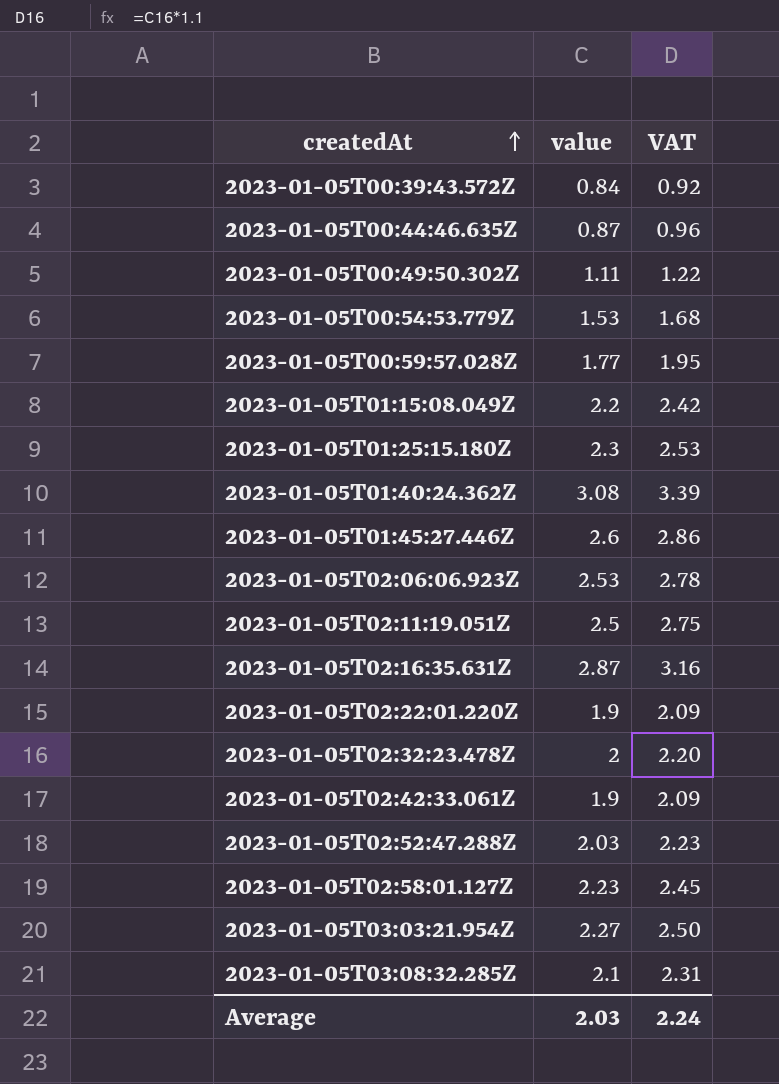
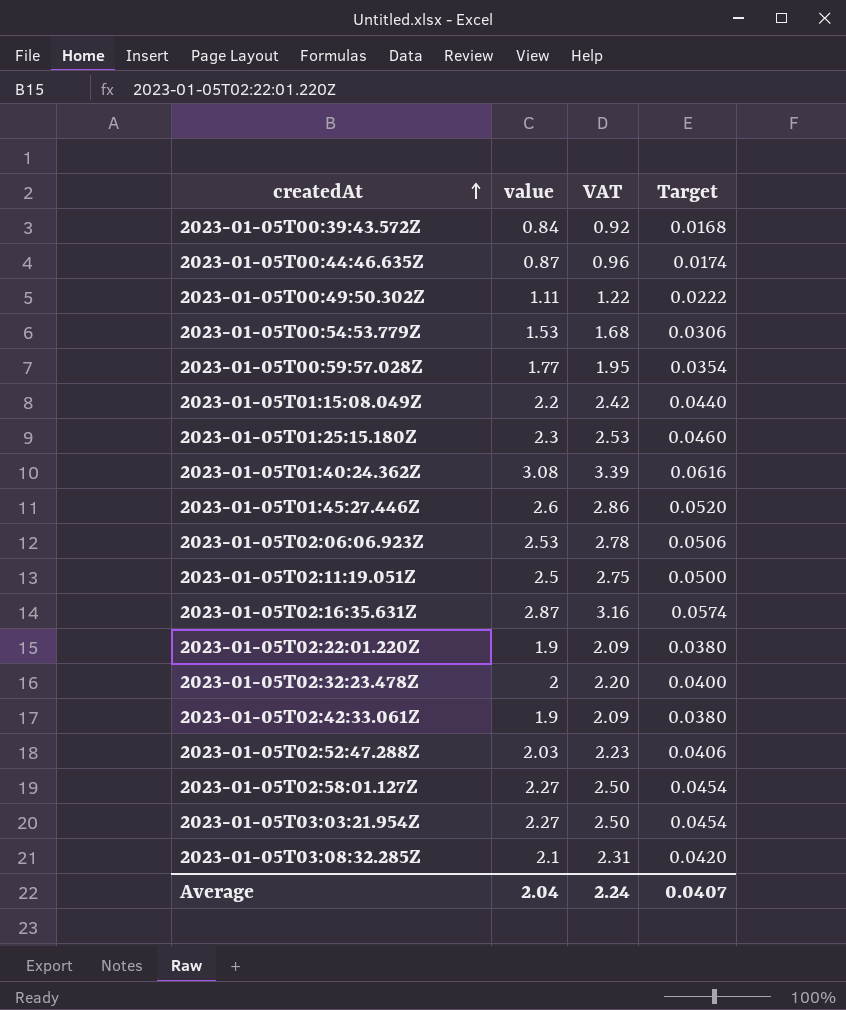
column Target | formula: none -> [value] * 0.02
2023-01-05T02:58:01.127Z | value: 2.23 -> 2.27
2023-01-05T02:58:01.127Z | VAT: 2.45 -> 2.50
Average | value: 2.03 -> 2.04

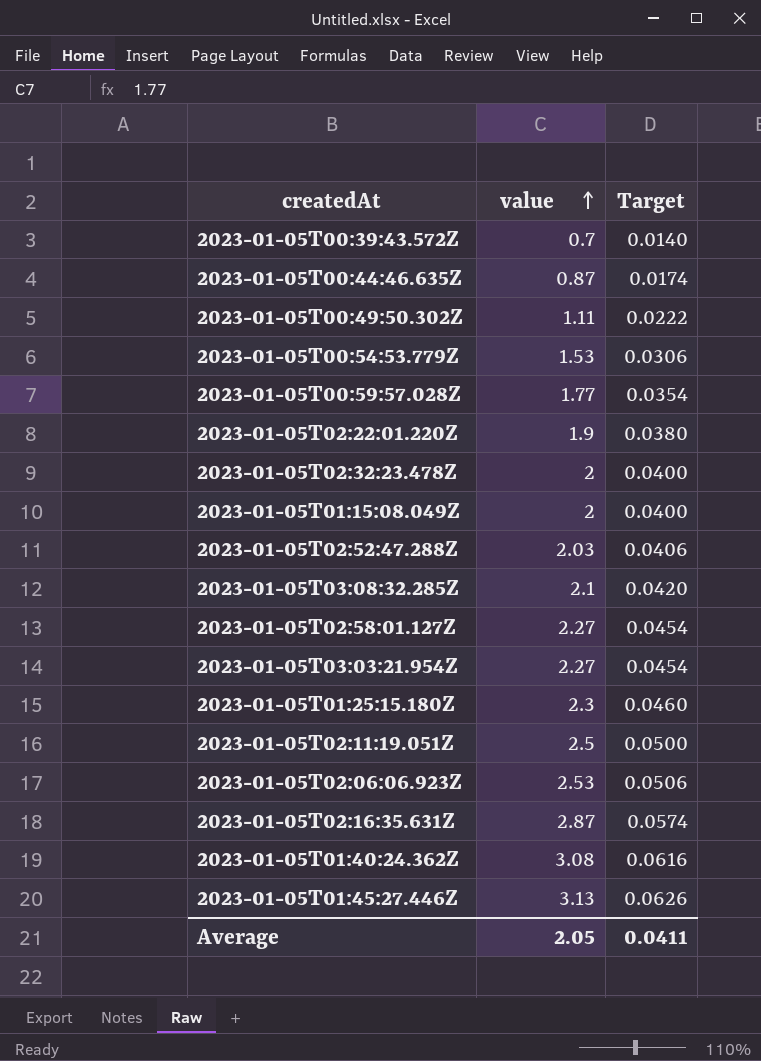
row order: createdAt ascending -> value ascending
column VAT | formula: [value] * 1.1 -> none
row 2023-01-05T02:42:33.061Z: 1.9 | 2.09 | 0.0380 -> none
2023-01-05T00:39:43.572Z | value: 0.84 -> 0.7
2023-01-05T00:39:43.572Z | Target: 0.0168 -> 0.0140
2023-01-05T01:15:08.049Z | value: 2.2 -> 2
2023-01-05T01:15:08.049Z | Target: 0.0440 -> 0.0400
2023-01-05T01:45:27.446Z | value: 2.6 -> 3.13
2023-01-05T01:45:27.446Z | Target: 0.0520 -> 0.0626
Average | value: 2.04 -> 2.05
Average | Target: 0.0407 -> 0.0411

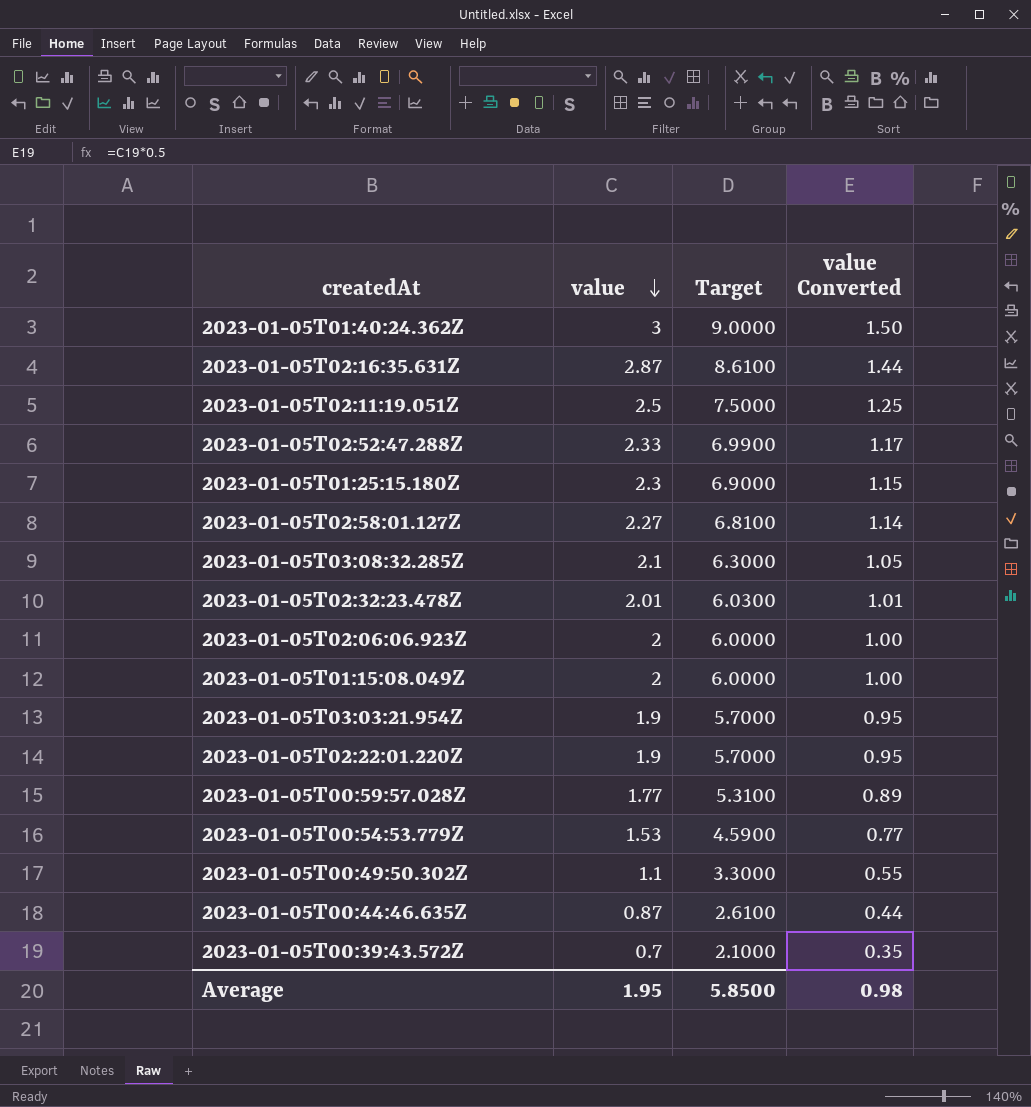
row order: value ascending -> value descending
column Target | formula: [value] * 0.02 -> [value] * 3
column value Converted | formula: none -> [value] * 0.5
row 2023-01-05T01:45:27.446Z: 3.13 | 0.0626 -> none
2023-01-05T01:40:24.362Z | value: 3.08 -> 3
2023-01-05T02:52:47.288Z | value: 2.03 -> 2.33
2023-01-05T02:32:23.478Z | value: 2 -> 2.01
2023-01-05T02:06:06.923Z | value: 2.53 -> 2
2023-01-05T03:03:21.954Z | value: 2.27 -> 1.9
2023-01-05T00:49:50.302Z | value: 1.11 -> 1.1
Average | value: 2.05 -> 1.95
Average | Target: 0.0411 -> 5.8500

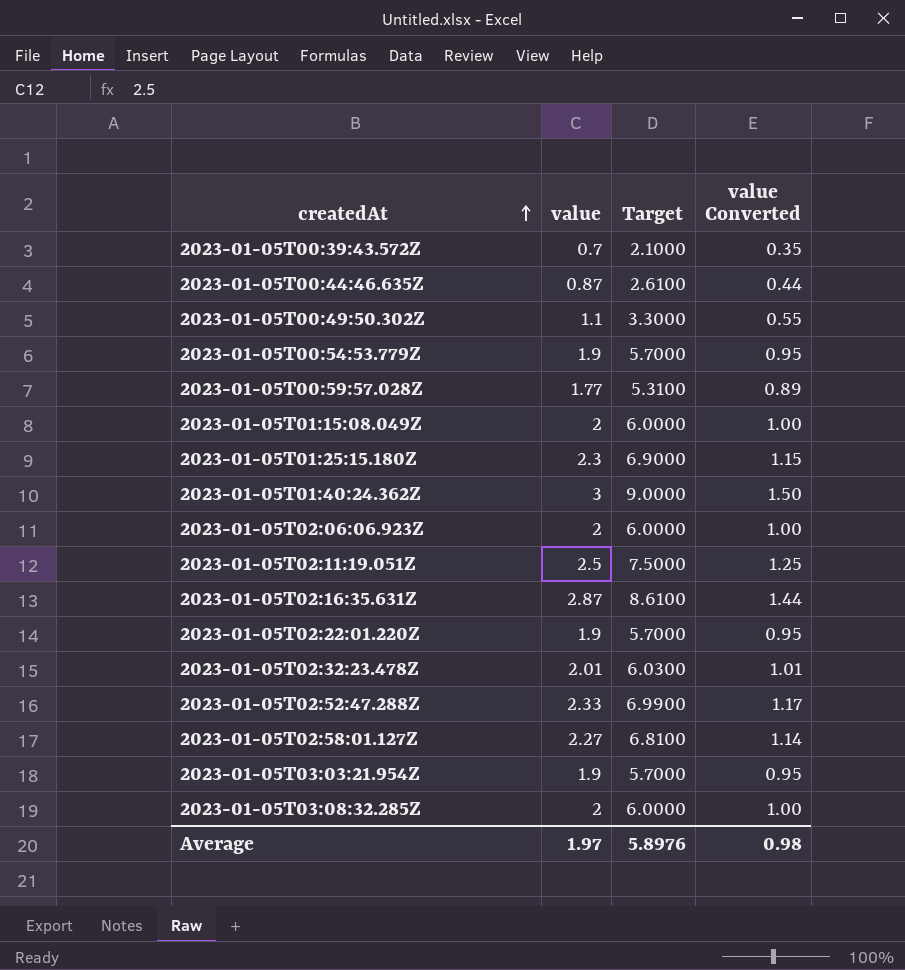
row order: value descending -> createdAt ascending
2023-01-05T00:54:53.779Z | value: 1.53 -> 1.9
2023-01-05T00:54:53.779Z | Target: 4.5900 -> 5.7000
2023-01-05T00:54:53.779Z | value Converted: 0.77 -> 0.95
2023-01-05T03:08:32.285Z | value: 2.1 -> 2
2023-01-05T03:08:32.285Z | Target: 6.3000 -> 6.0000
2023-01-05T03:08:32.285Z | value Converted: 1.05 -> 1.00
Average | value: 1.95 -> 1.97
Average | Target: 5.8500 -> 5.8976

